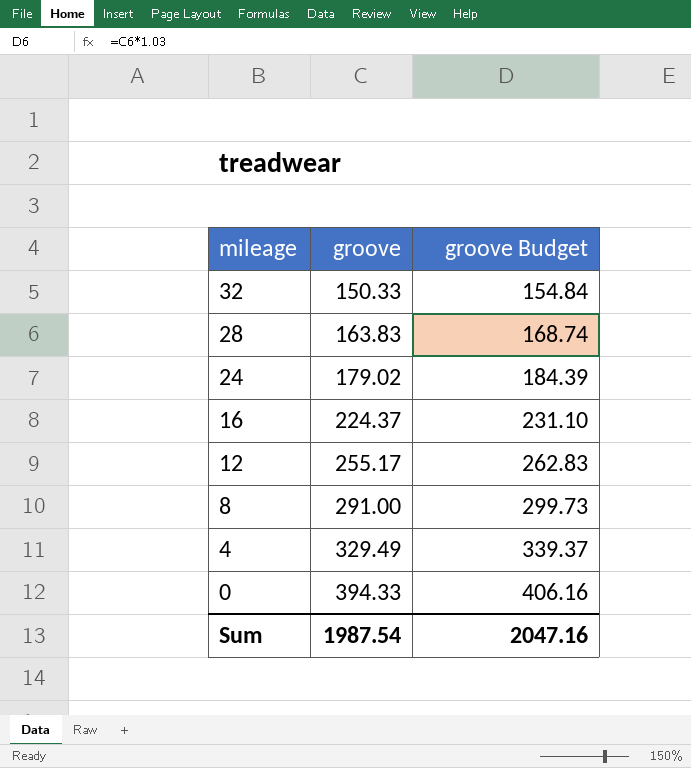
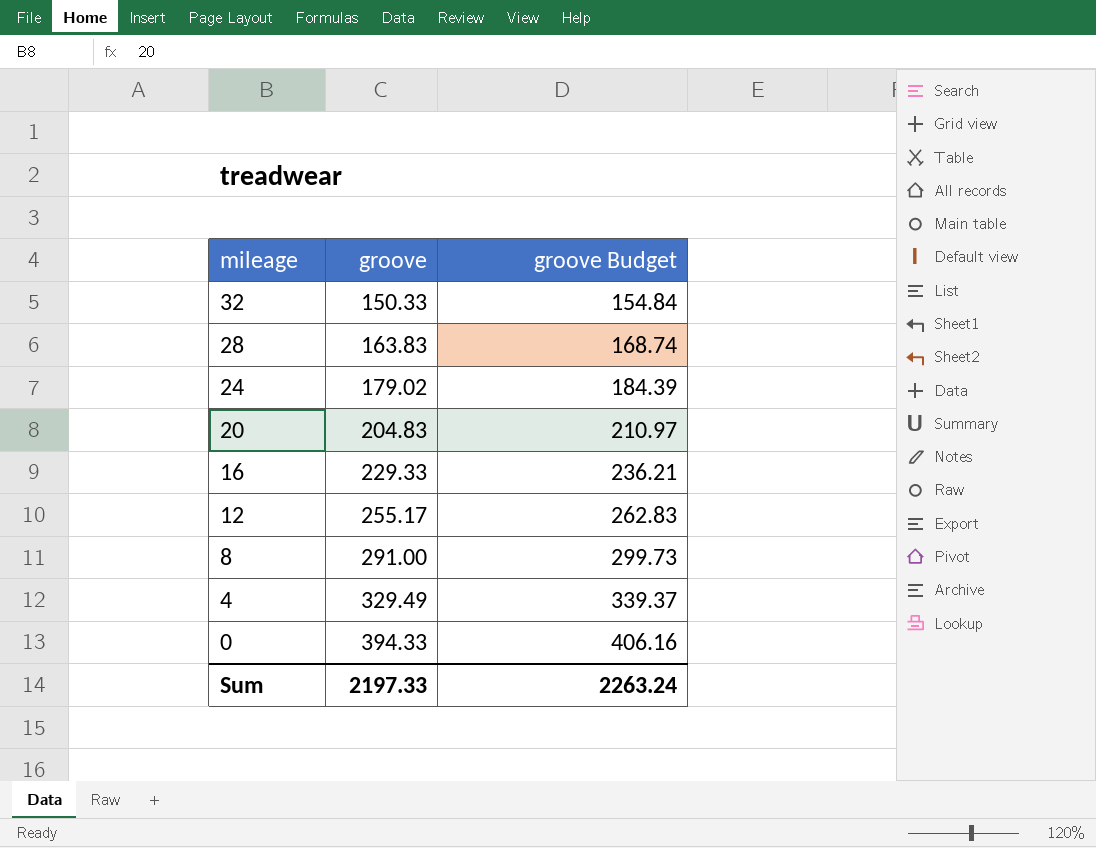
row 20: none -> 204.83 | 210.97
16 | groove: 224.37 -> 229.33
16 | groove Budget: 231.10 -> 236.21
Sum | groove: 1987.54 -> 2197.33
Sum | groove Budget: 2047.16 -> 2263.24

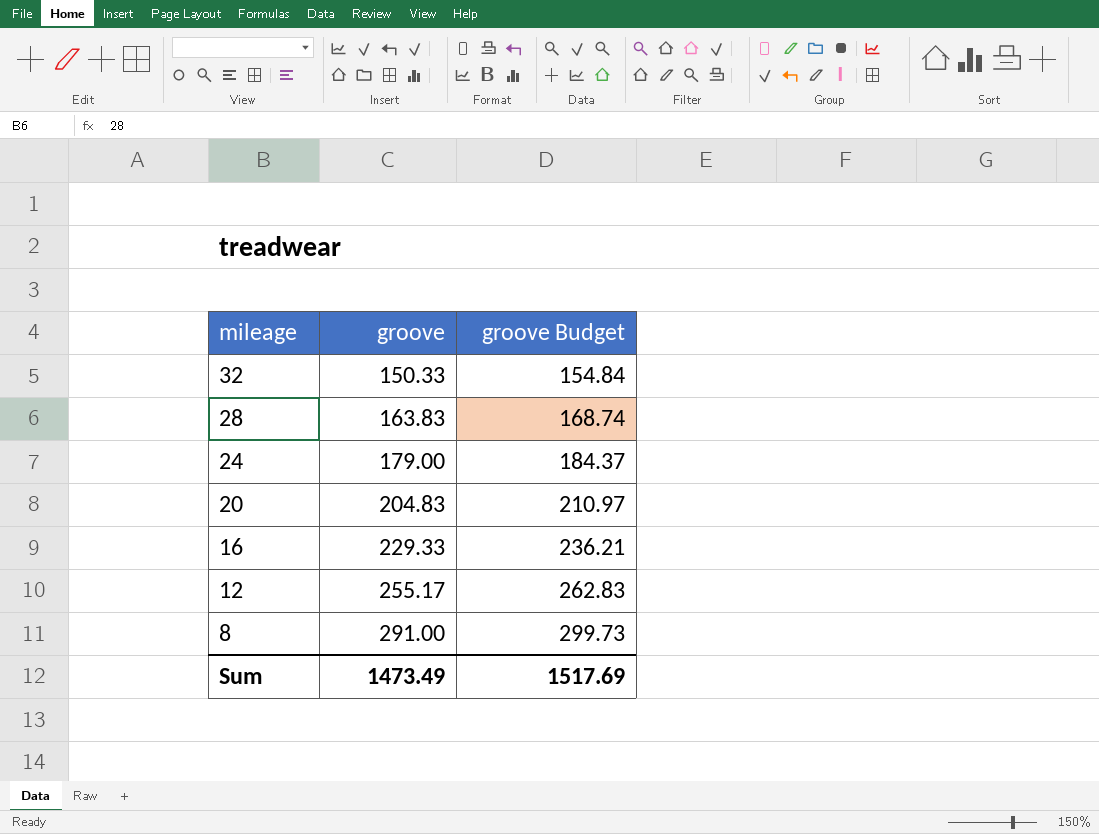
row 4: 329.49 | 339.37 -> none
row 0: 394.33 | 406.16 -> none
24 | groove: 179.02 -> 179.00
24 | groove Budget: 184.39 -> 184.37
Sum | groove: 2197.33 -> 1473.49
Sum | groove Budget: 2263.24 -> 1517.69

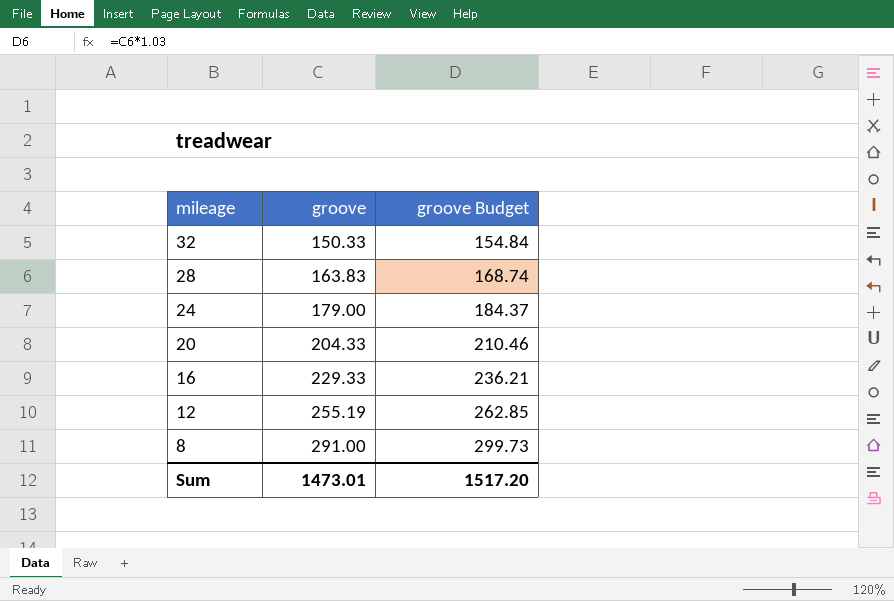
20 | groove: 204.83 -> 204.33
20 | groove Budget: 210.97 -> 210.46
12 | groove: 255.17 -> 255.19
12 | groove Budget: 262.83 -> 262.85
Sum | groove: 1473.49 -> 1473.01
Sum | groove Budget: 1517.69 -> 1517.20

